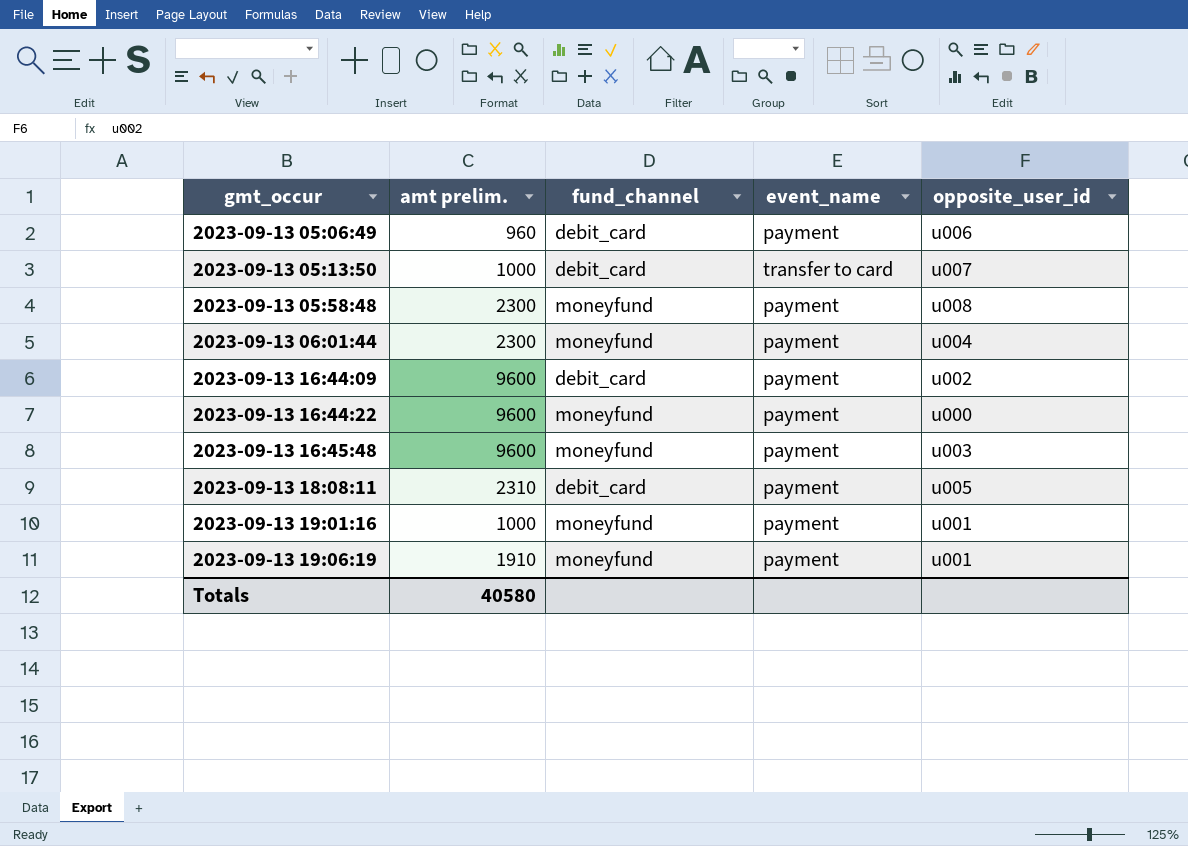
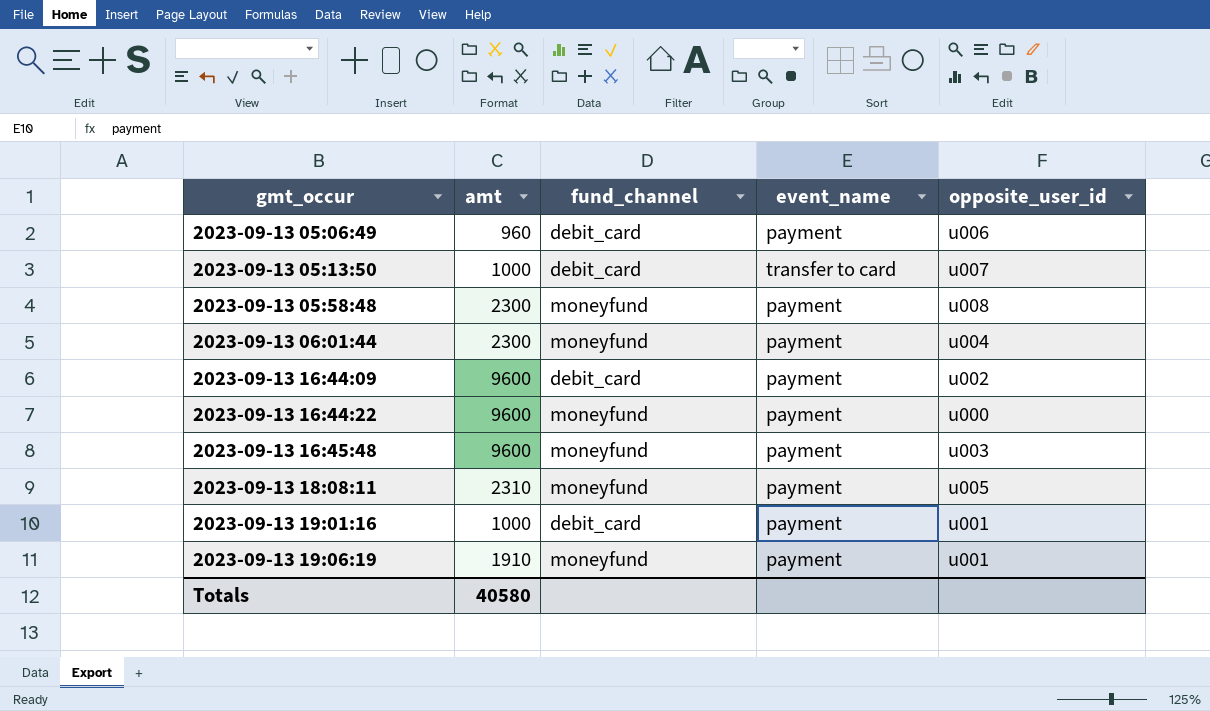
column name: amt prelim. -> amt
2023-09-13 18:08:11 | fund_channel: debit_card -> moneyfund
2023-09-13 19:01:16 | fund_channel: moneyfund -> debit_card

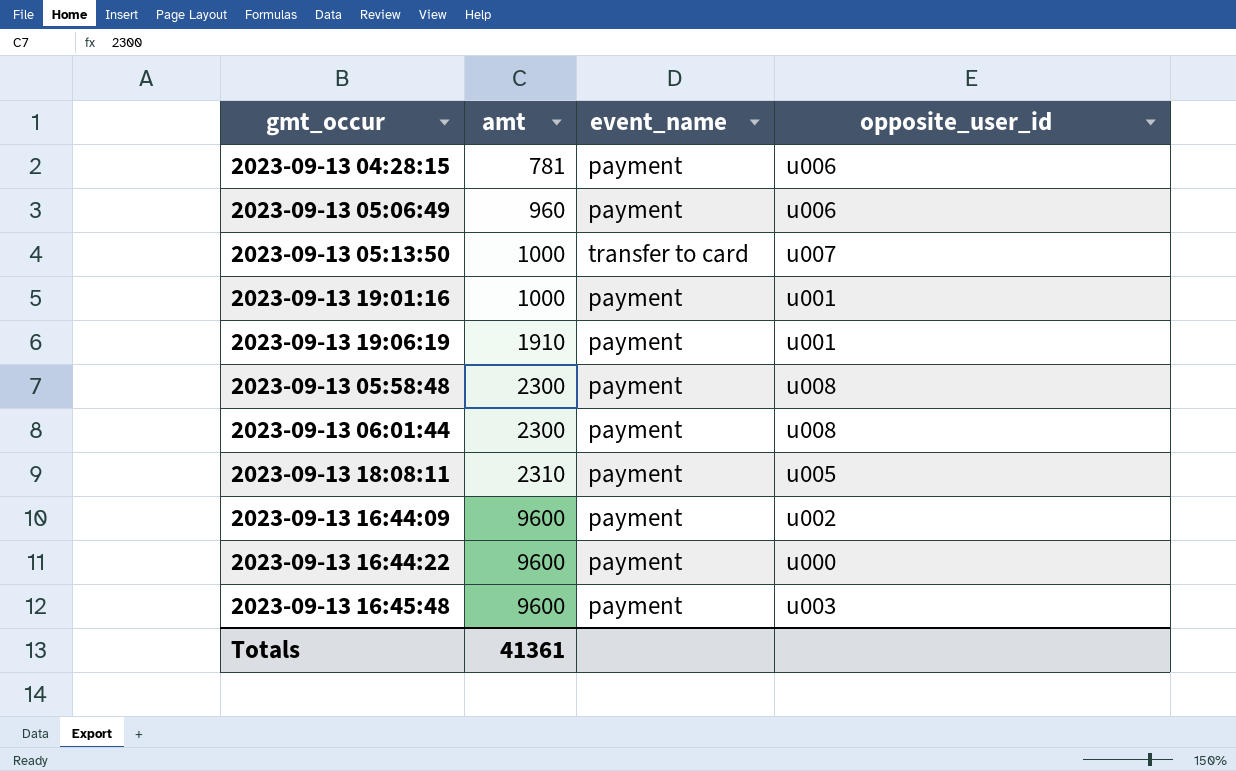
row order: gmt_occur ascending -> amt ascending
column fund_channel | position: 3 -> none
row 2023-09-13 04:28:15: none -> 781 | payment | u006
2023-09-13 06:01:44 | opposite_user_id: u004 -> u008
Totals | amt: 40580 -> 41361

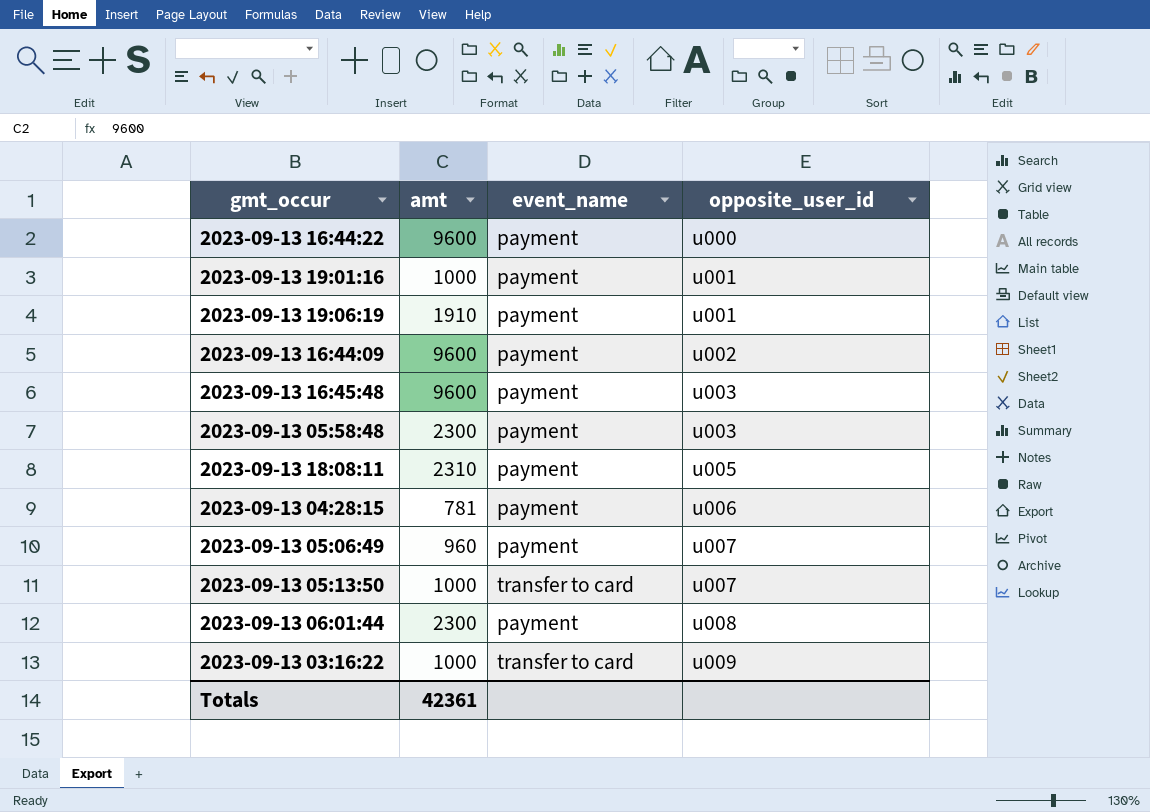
row order: amt ascending -> opposite_user_id ascending
2023-09-13 05:58:48 | opposite_user_id: u008 -> u003
2023-09-13 05:06:49 | opposite_user_id: u006 -> u007
row 2023-09-13 03:16:22: none -> 1000 | transfer to card | u009
Totals | amt: 41361 -> 42361

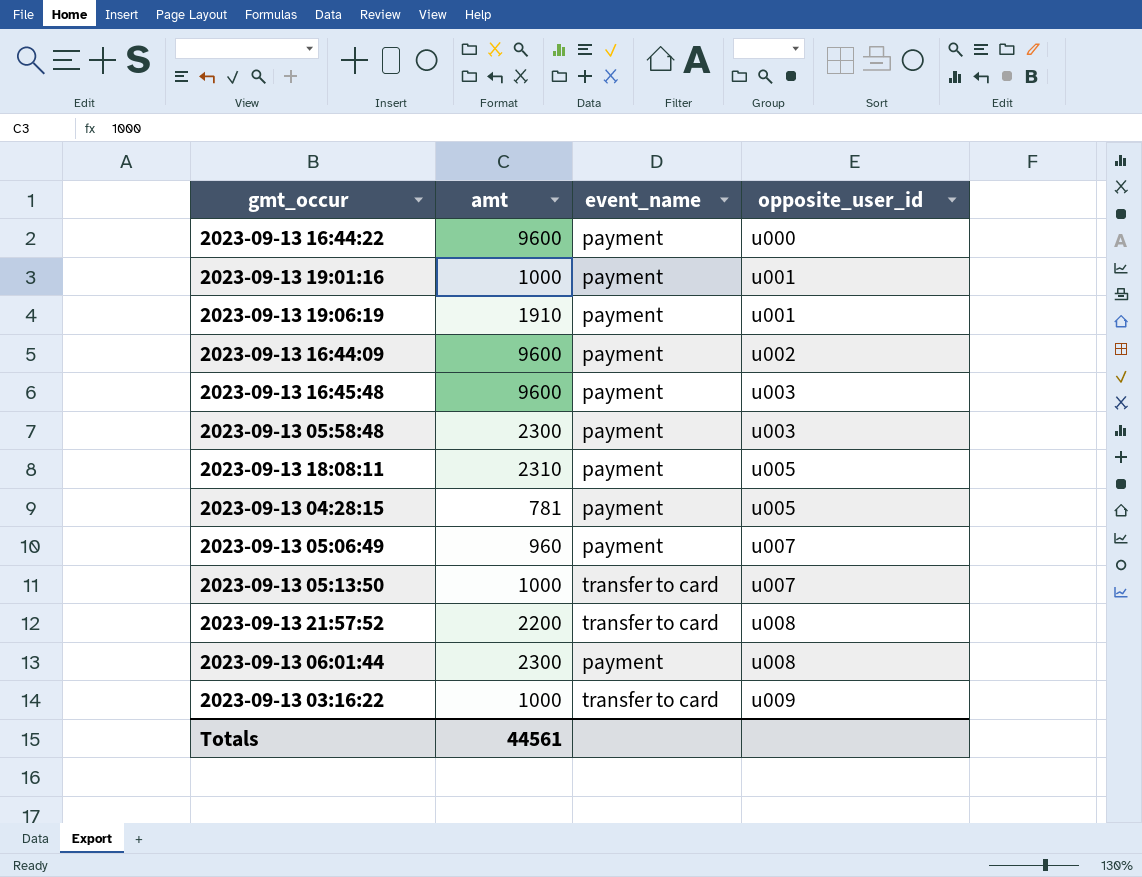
2023-09-13 04:28:15 | opposite_user_id: u006 -> u005
row 2023-09-13 21:57:52: none -> 2200 | transfer to card | u008
Totals | amt: 42361 -> 44561

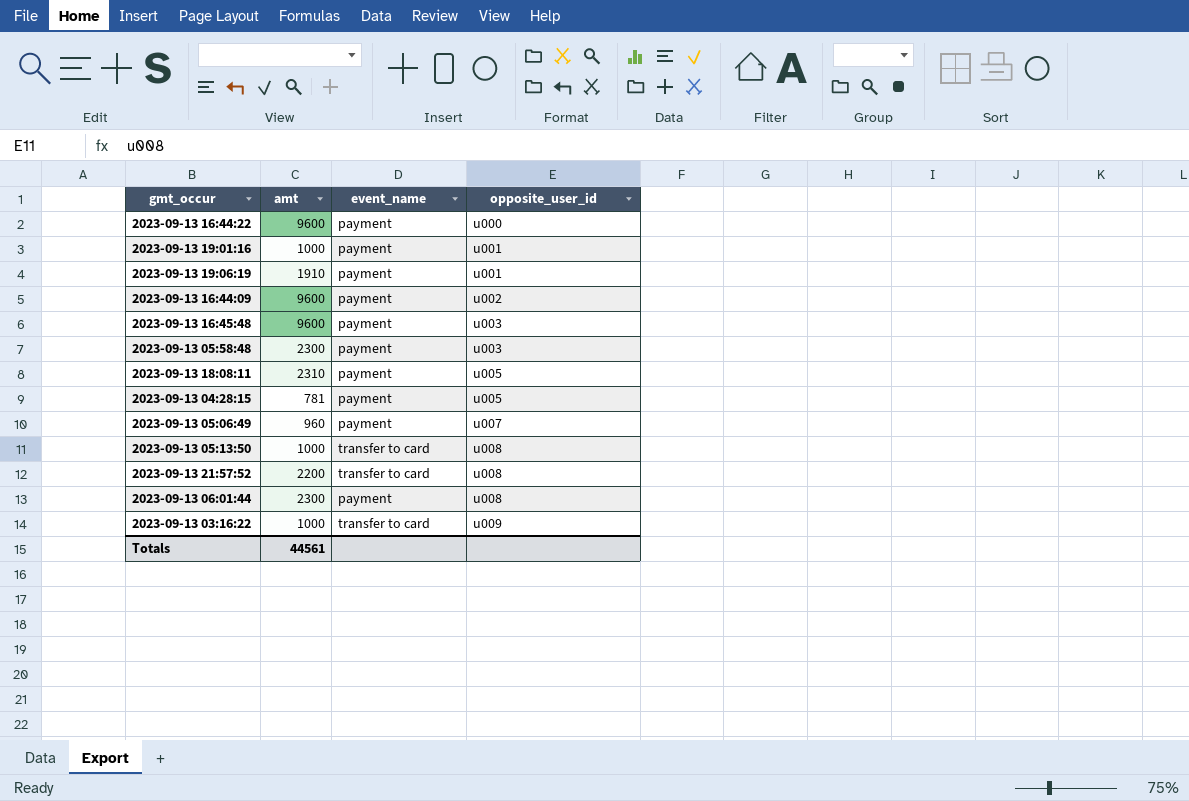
2023-09-13 05:13:50 | opposite_user_id: u007 -> u008

